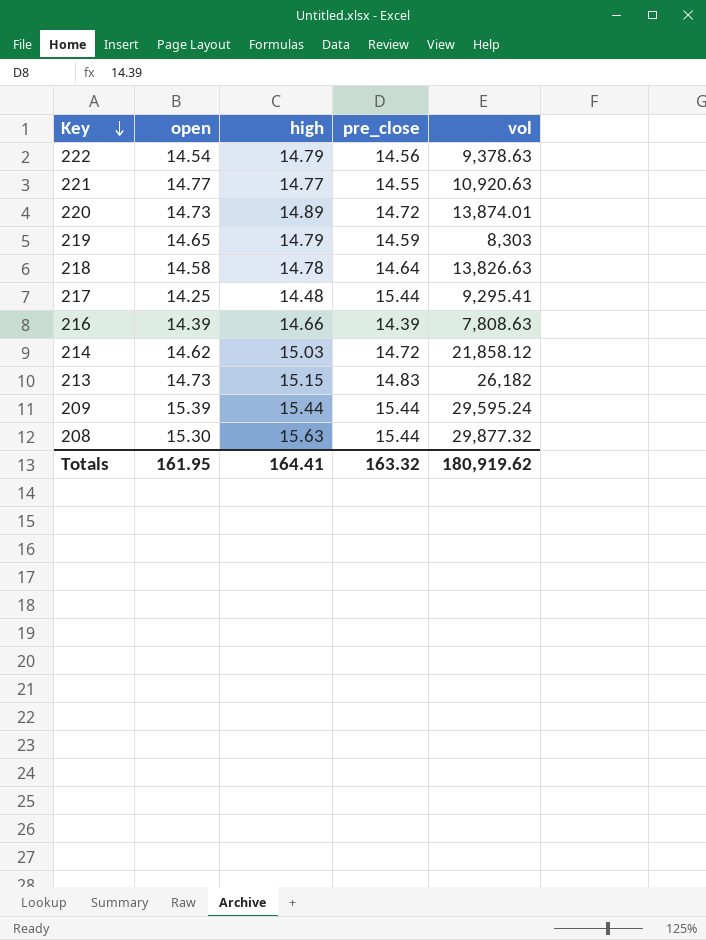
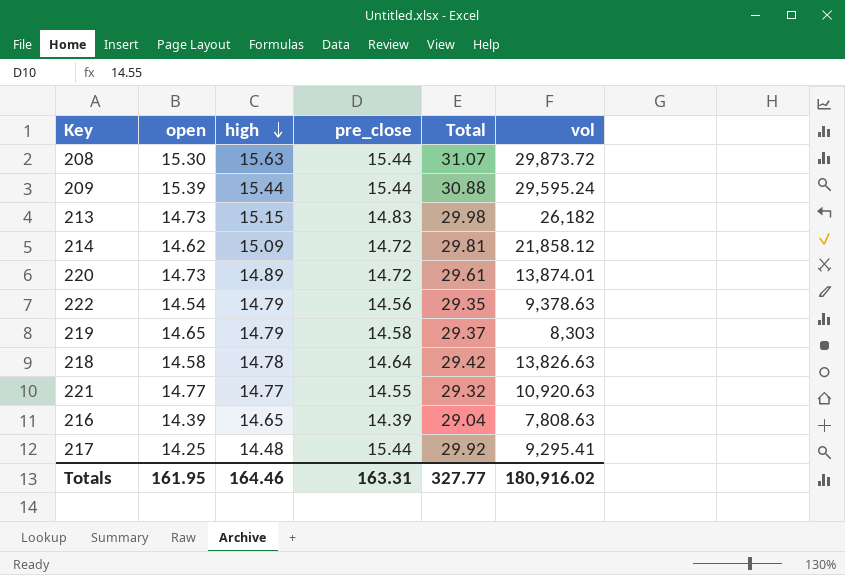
row order: Key descending -> high descending
column Total | formula: none -> [high] + [pre_close]
208 | vol: 29,877.32 -> 29,873.72
214 | high: 15.03 -> 15.09
219 | pre_close: 14.59 -> 14.58
216 | high: 14.66 -> 14.65
Totals | high: 164.41 -> 164.46
Totals | pre_close: 163.32 -> 163.31
Totals | vol: 180,919.62 -> 180,916.02

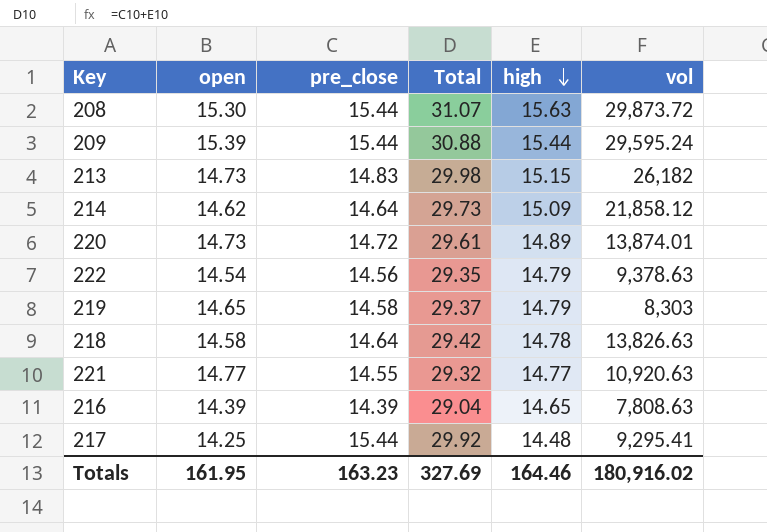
column high | position: 3 -> 5
214 | pre_close: 14.72 -> 14.64
214 | Total: 29.81 -> 29.73
Totals | pre_close: 163.31 -> 163.23
Totals | Total: 327.77 -> 327.69

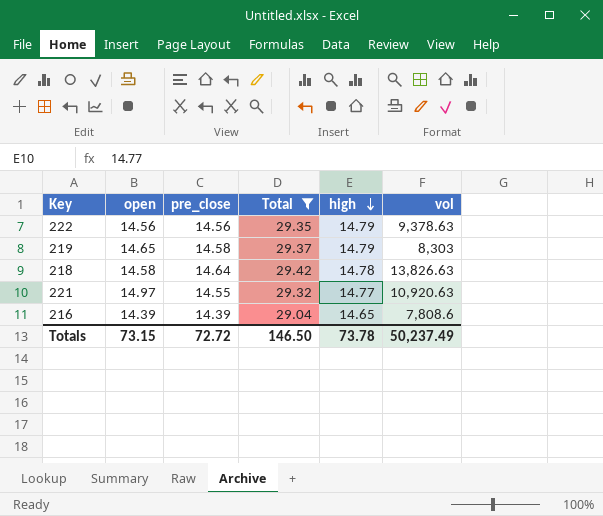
filter: none -> Total <= 29.42
222 | open: 14.54 -> 14.56
221 | open: 14.77 -> 14.97
216 | vol: 7,808.63 -> 7,808.6
Totals | open: 161.95 -> 73.15
Totals | pre_close: 163.23 -> 72.72
Totals | Total: 327.69 -> 146.50
Totals | high: 164.46 -> 73.78
Totals | vol: 180,916.02 -> 50,237.49

